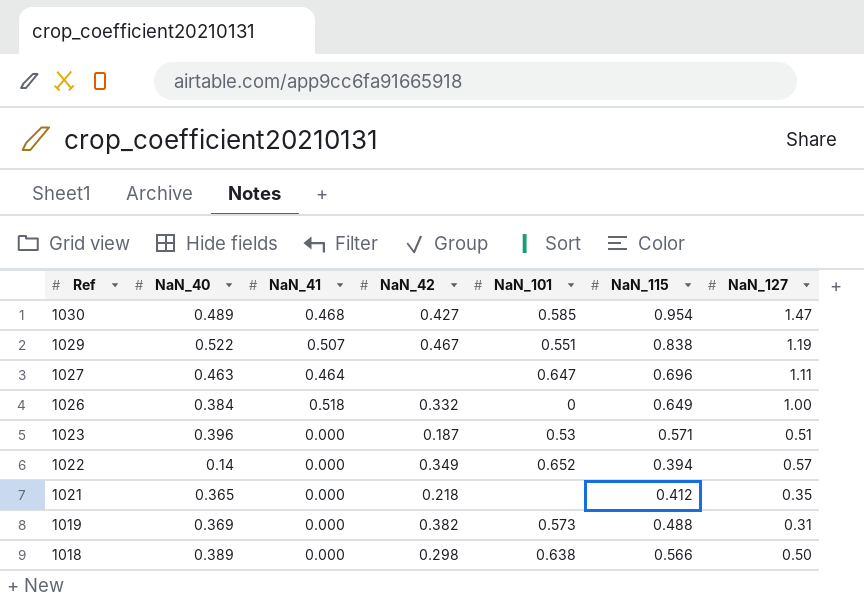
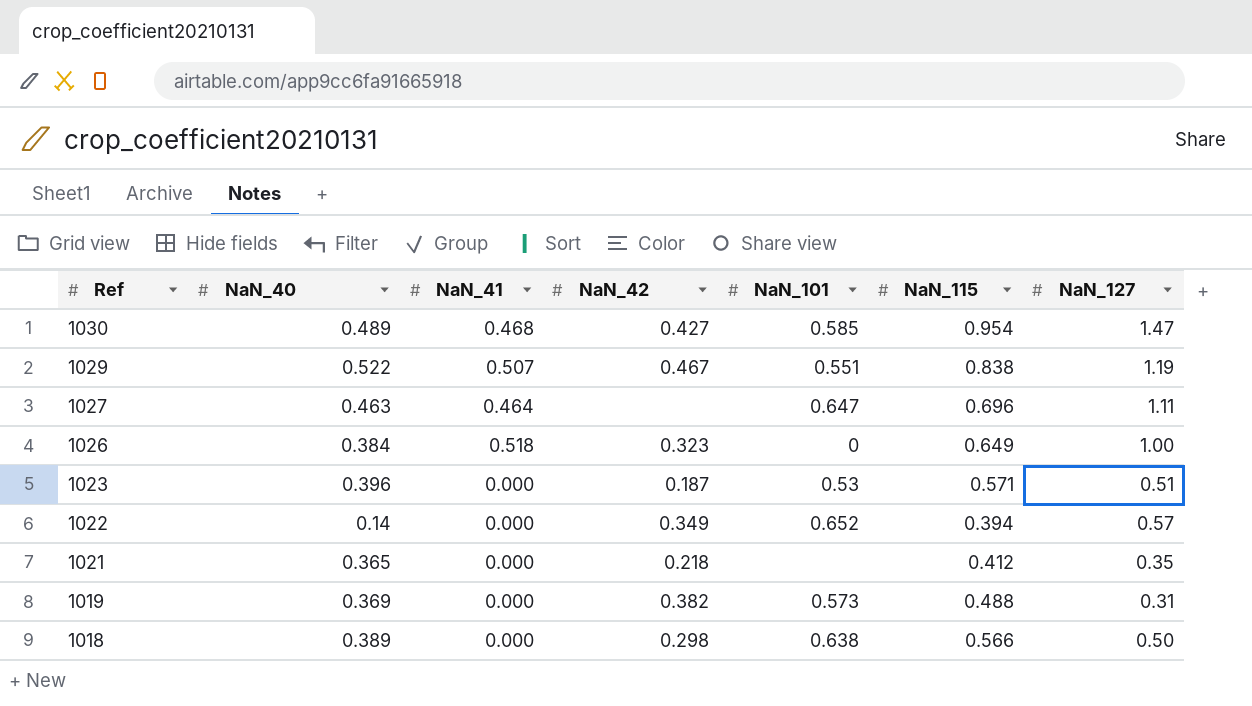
1026 | NaN_42: 0.332 -> 0.323

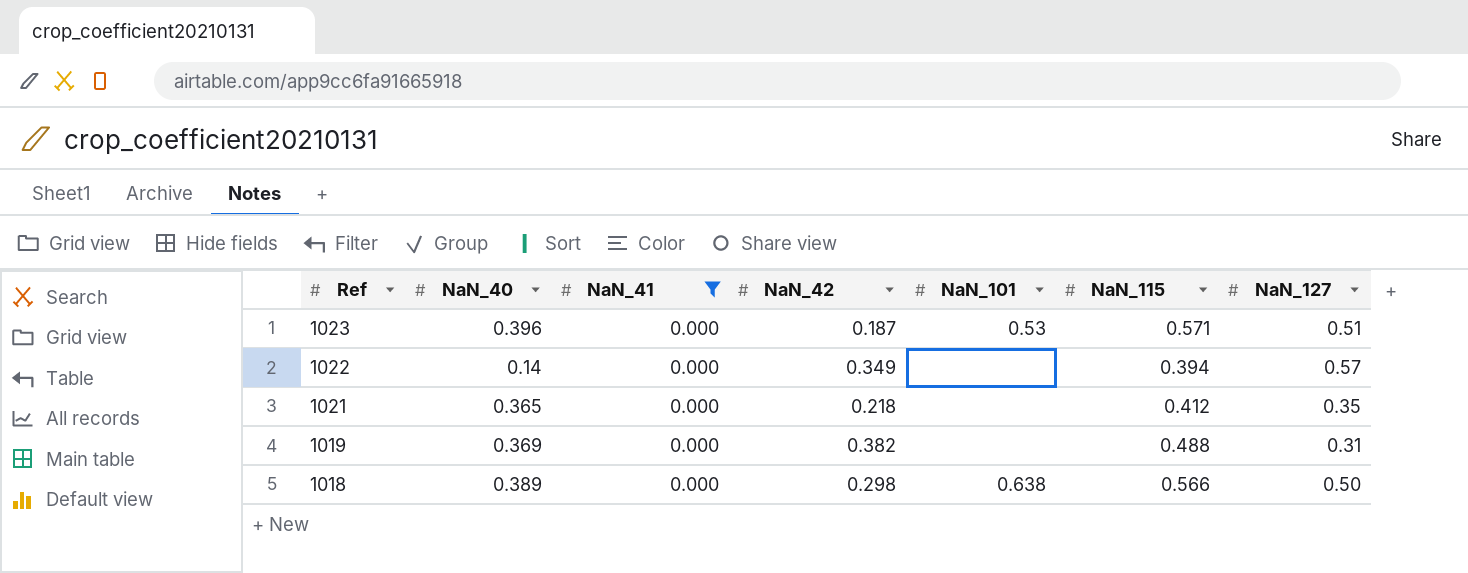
filter: none -> NaN_41 = 0.000
1022 | NaN_101: 0.652 -> none
1019 | NaN_101: 0.573 -> none

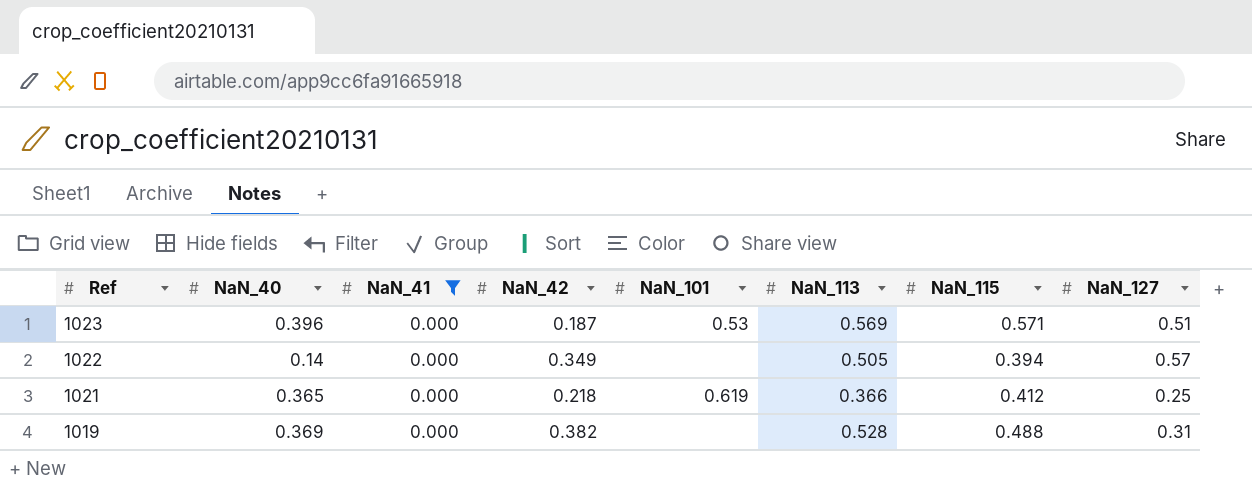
column NaN_113 | position: none -> 6
row 1018: 0.389 | 0.000 | 0.298 | 0.638 | 0.566 | 0.50 -> none
1021 | NaN_101: none -> 0.619
1021 | NaN_127: 0.35 -> 0.25

